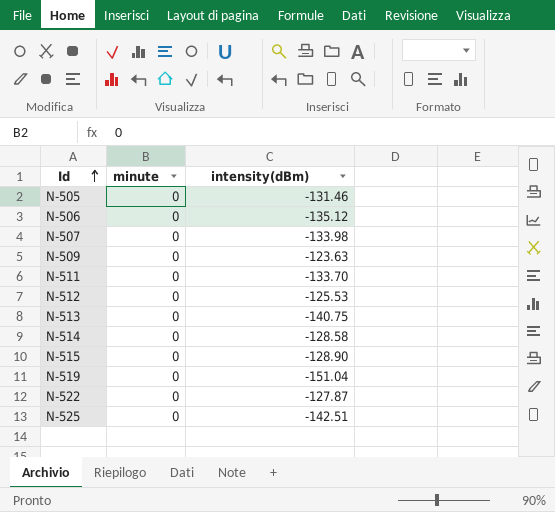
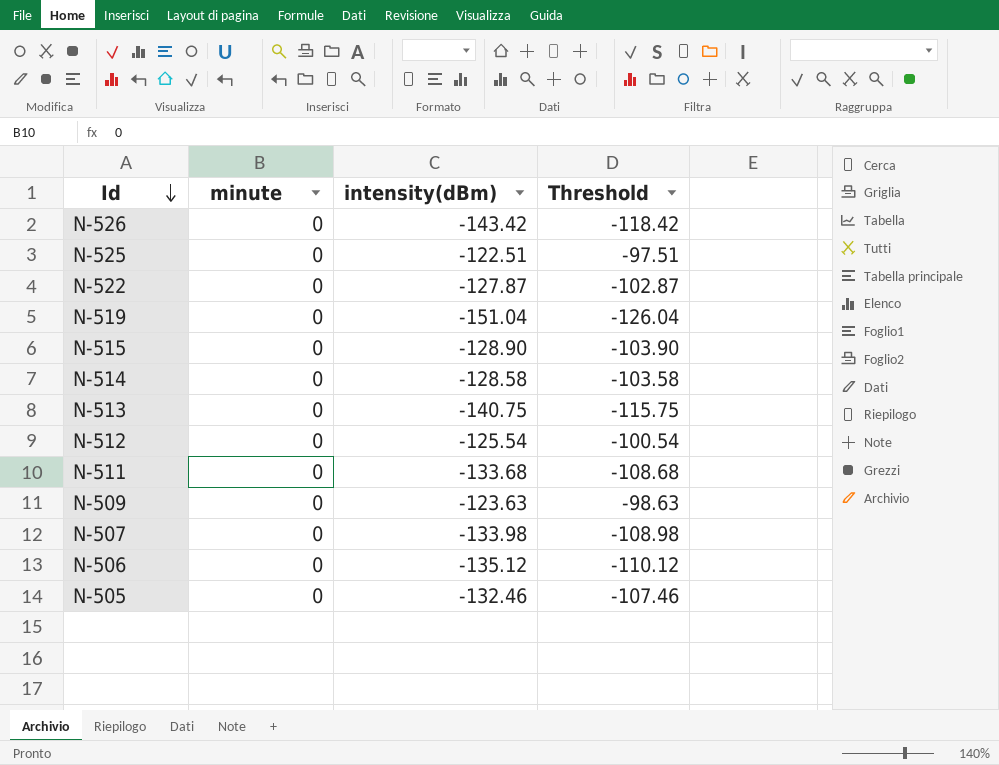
row order: Id ascending -> Id descending
column Threshold | formula: none -> [intensity(dBm)] + 25
row N-526: none -> 0 | -143.42 | -118.42
N-525 | intensity(dBm): -142.51 -> -122.51
N-512 | intensity(dBm): -125.53 -> -125.54
N-511 | intensity(dBm): -133.70 -> -133.68
N-505 | intensity(dBm): -131.46 -> -132.46

